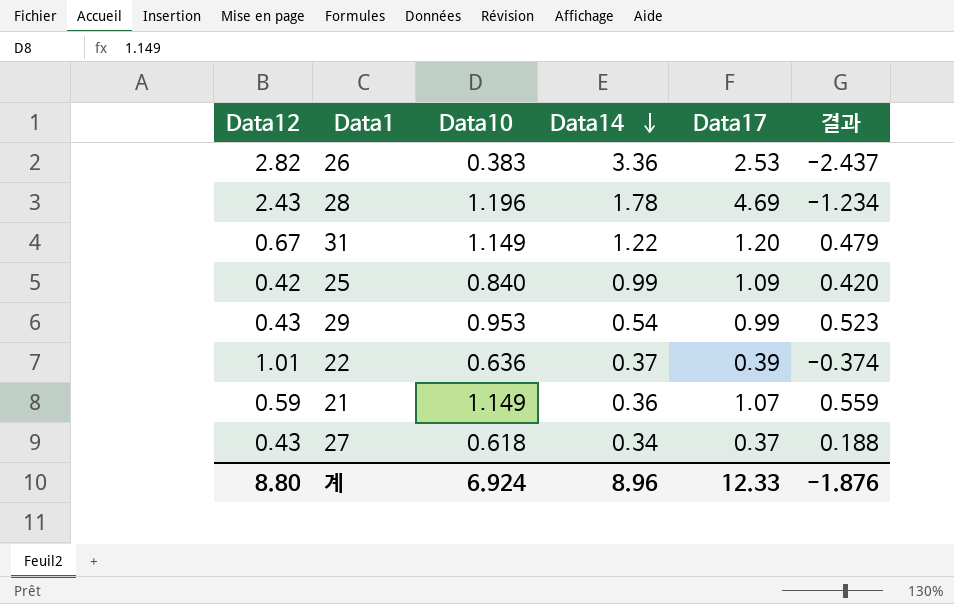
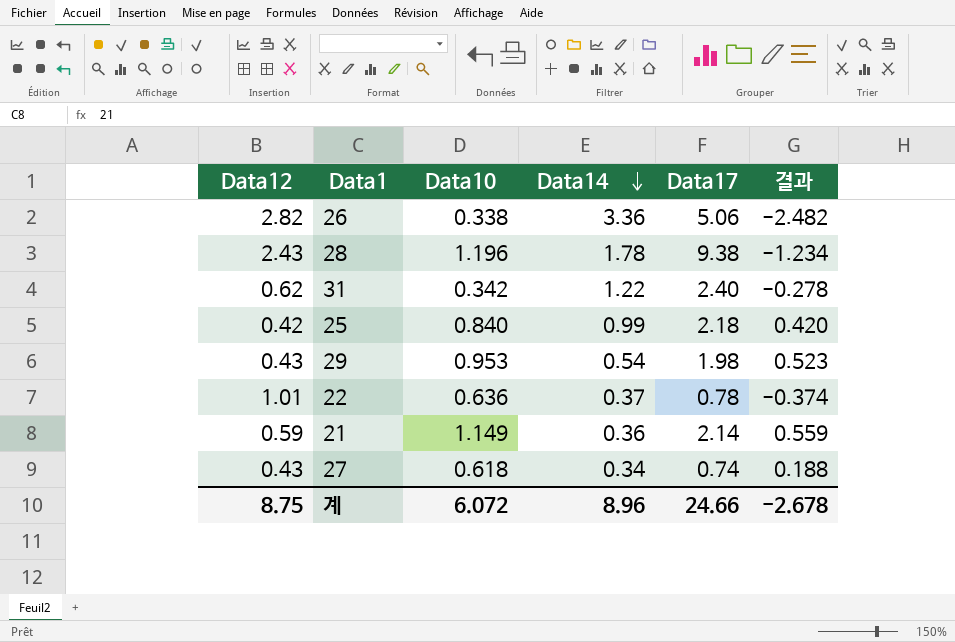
26 | Data10: 0.383 -> 0.338
26 | Data17: 2.53 -> 5.06
26 | 결과: -2.437 -> -2.482
28 | Data17: 4.69 -> 9.38
31 | Data12: 0.67 -> 0.62
31 | Data10: 1.149 -> 0.342
31 | Data17: 1.20 -> 2.40
31 | 결과: 0.479 -> -0.278
25 | Data17: 1.09 -> 2.18
29 | Data17: 0.99 -> 1.98
22 | Data17: 0.39 -> 0.78
21 | Data17: 1.07 -> 2.14
27 | Data17: 0.37 -> 0.74
계 | Data12: 8.80 -> 8.75
계 | Data10: 6.924 -> 6.072
계 | Data17: 12.33 -> 24.66
계 | 결과: -1.876 -> -2.678

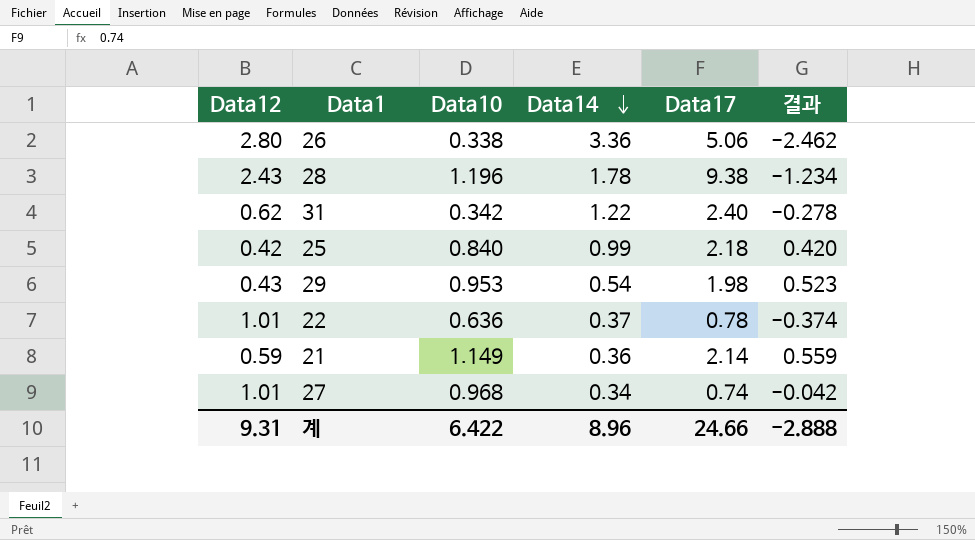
26 | Data12: 2.82 -> 2.80
26 | 결과: -2.482 -> -2.462
27 | Data12: 0.43 -> 1.01
27 | Data10: 0.618 -> 0.968
27 | 결과: 0.188 -> -0.042
계 | Data12: 8.75 -> 9.31
계 | Data10: 6.072 -> 6.422
계 | 결과: -2.678 -> -2.888

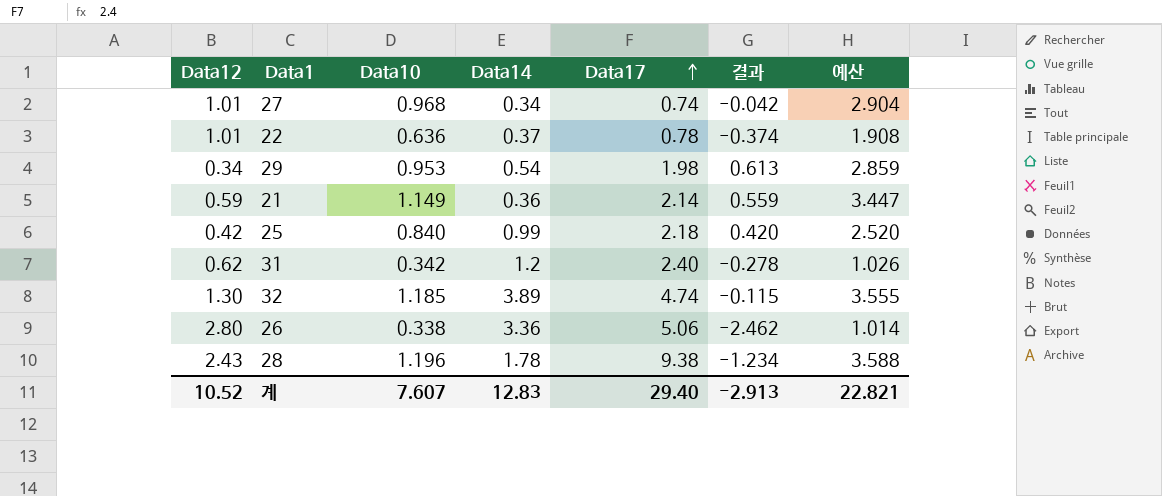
row order: Data14 descending -> Data17 ascending
column 예산 | formula: none -> [Data10] * 3
29 | Data12: 0.43 -> 0.34
29 | 결과: 0.523 -> 0.613
31 | Data14: 1.22 -> 1.2
row 32: none -> 1.30 | 1.185 | 3.89 | 4.74 | -0.115 | 3.555
계 | Data12: 9.31 -> 10.52
계 | Data10: 6.422 -> 7.607
계 | Data14: 8.96 -> 12.83
계 | Data17: 24.66 -> 29.40
계 | 결과: -2.888 -> -2.913

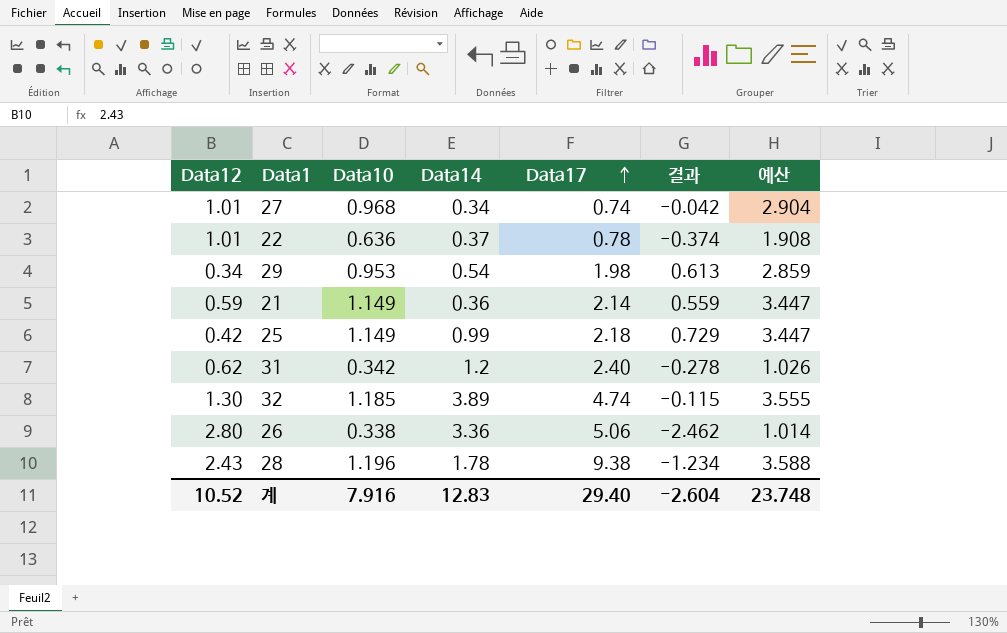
25 | Data10: 0.840 -> 1.149
25 | 결과: 0.420 -> 0.729
25 | 예산: 2.520 -> 3.447
계 | Data10: 7.607 -> 7.916
계 | 결과: -2.913 -> -2.604
계 | 예산: 22.821 -> 23.748

